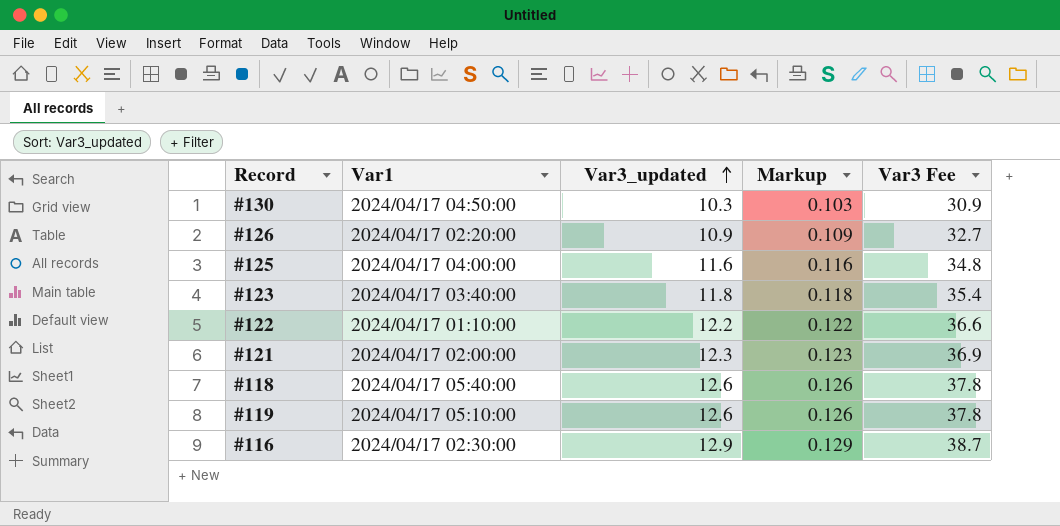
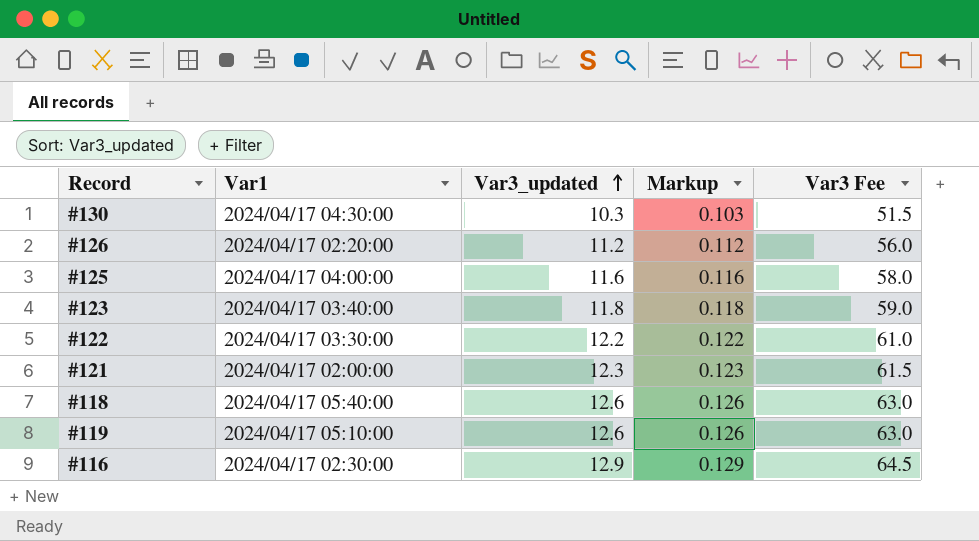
column Var3 Fee | formula: [Var3_updated] * 3 -> [Var3_updated] * 5
#130 | Var1: 2024/04/17 04:50:00 -> 2024/04/17 04:30:00
#126 | Var3_updated: 10.9 -> 11.2
#126 | Markup: 0.109 -> 0.112
#122 | Var1: 2024/04/17 01:10:00 -> 2024/04/17 03:30:00

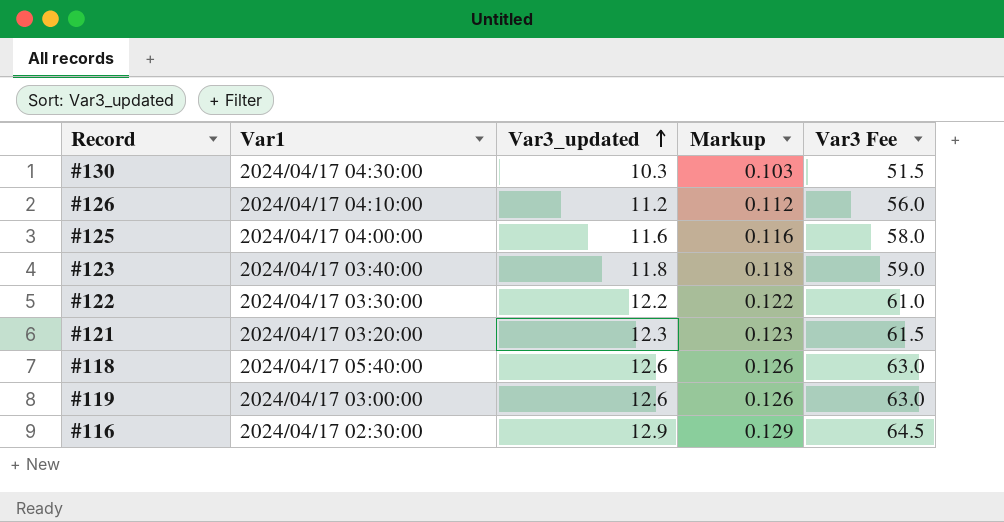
#126 | Var1: 2024/04/17 02:20:00 -> 2024/04/17 04:10:00
#121 | Var1: 2024/04/17 02:00:00 -> 2024/04/17 03:20:00
#119 | Var1: 2024/04/17 05:10:00 -> 2024/04/17 03:00:00

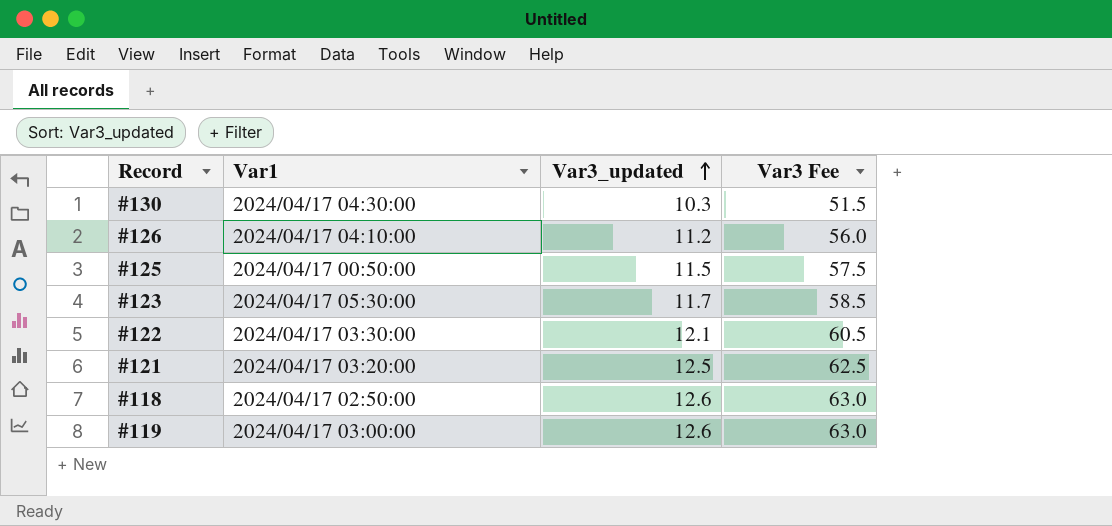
column Markup | formula: [Var3_updated] * 0.01 -> none
row #116: 2024/04/17 02:30:00 | 12.9 | 0.129 | 64.5 -> none
#125 | Var1: 2024/04/17 04:00:00 -> 2024/04/17 00:50:00
#125 | Var3_updated: 11.6 -> 11.5
#125 | Var3 Fee: 58.0 -> 57.5
#123 | Var1: 2024/04/17 03:40:00 -> 2024/04/17 05:30:00
#123 | Var3_updated: 11.8 -> 11.7
#123 | Var3 Fee: 59.0 -> 58.5
#122 | Var3_updated: 12.2 -> 12.1
#122 | Var3 Fee: 61.0 -> 60.5
#121 | Var3_updated: 12.3 -> 12.5
#121 | Var3 Fee: 61.5 -> 62.5
#118 | Var1: 2024/04/17 05:40:00 -> 2024/04/17 02:50:00

